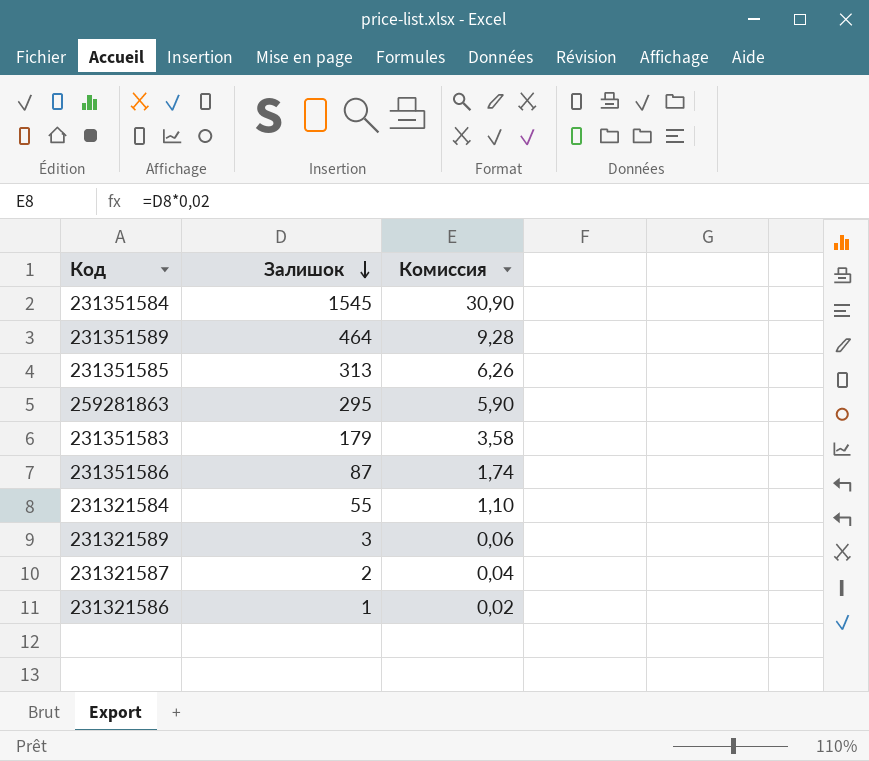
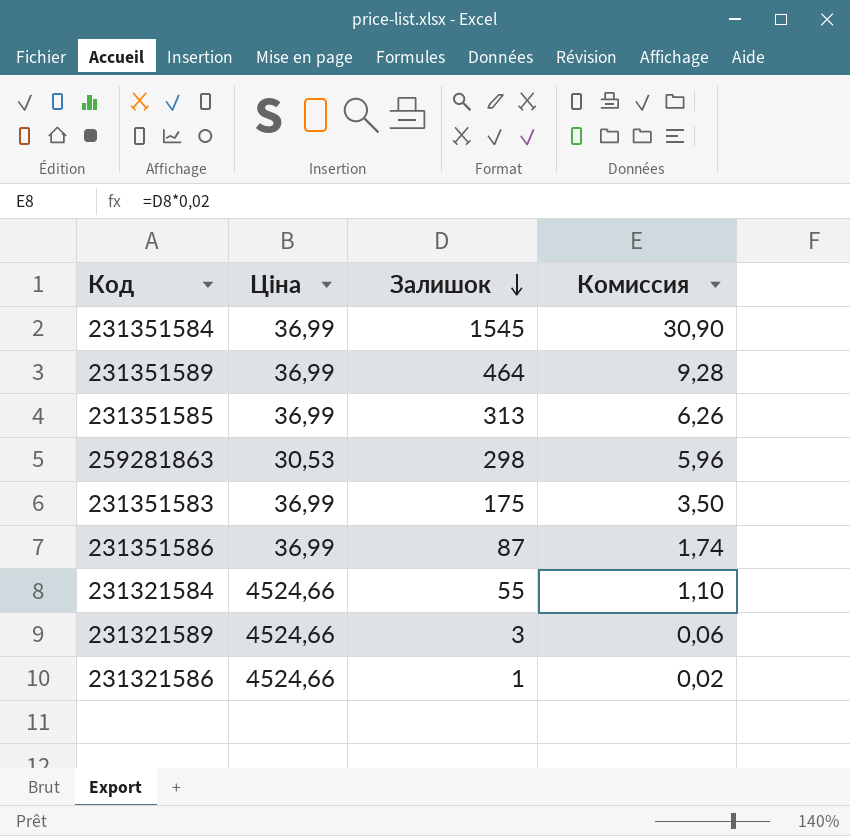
column Ціна | position: none -> 2
row 231321587: 2 | 0,04 -> none
259281863 | Залишок: 295 -> 298
259281863 | Комиссия: 5,90 -> 5,96
231351583 | Залишок: 179 -> 175
231351583 | Комиссия: 3,58 -> 3,50

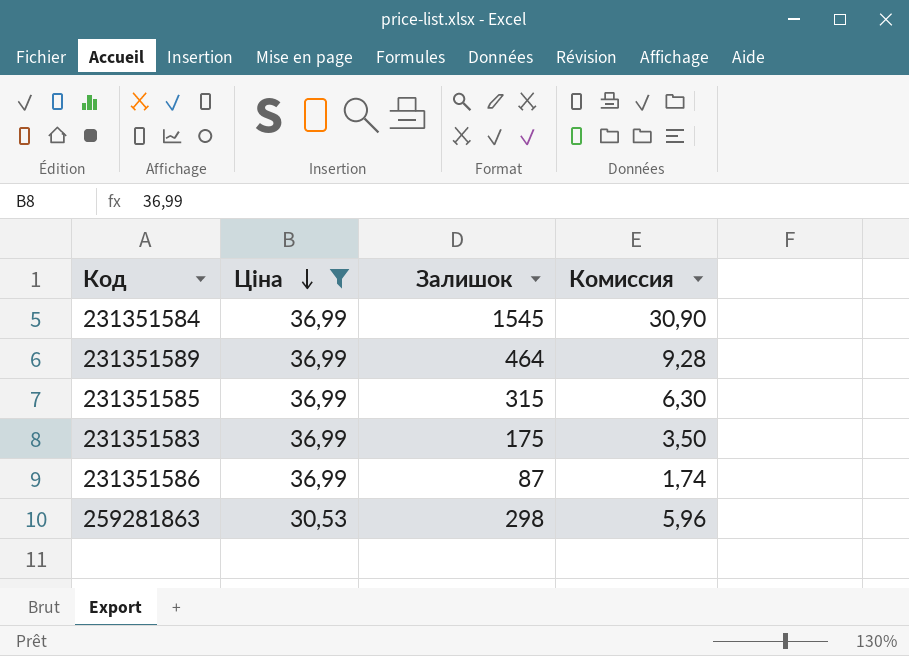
filter: none -> Ціна != 4524,66
row order: Залишок descending -> Ціна descending
231351585 | Залишок: 313 -> 315
231351585 | Комиссия: 6,26 -> 6,30

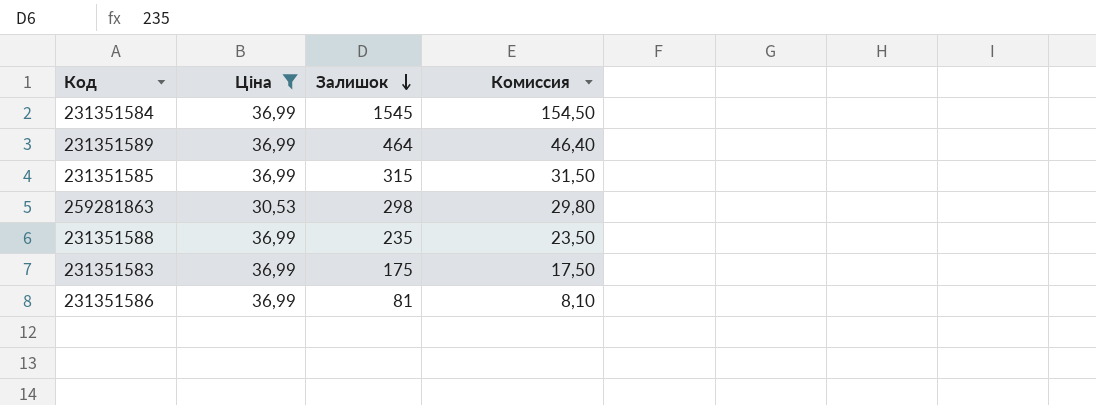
row order: Ціна descending -> Залишок descending
column Комиссия | formula: [Залишок] * 0,02 -> [Залишок] * 0,1
row 231351588: none -> 36,99 | 235 | 23,50
231351586 | Залишок: 87 -> 81

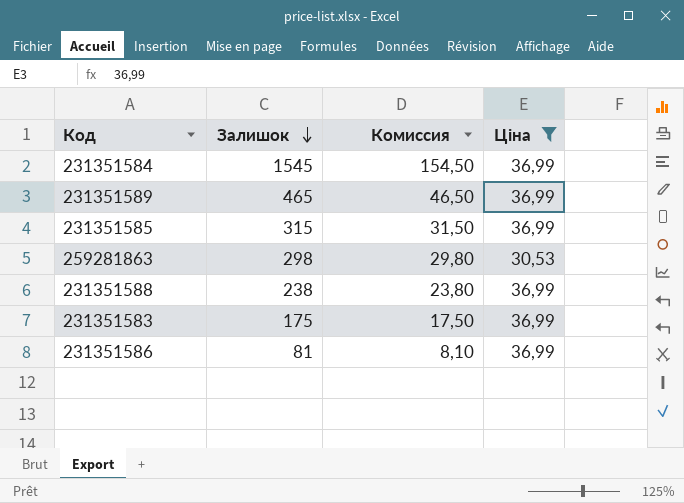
column Ціна | position: 2 -> 4
231351589 | Залишок: 464 -> 465
231351589 | Комиссия: 46,40 -> 46,50
231351588 | Залишок: 235 -> 238
231351588 | Комиссия: 23,50 -> 23,80

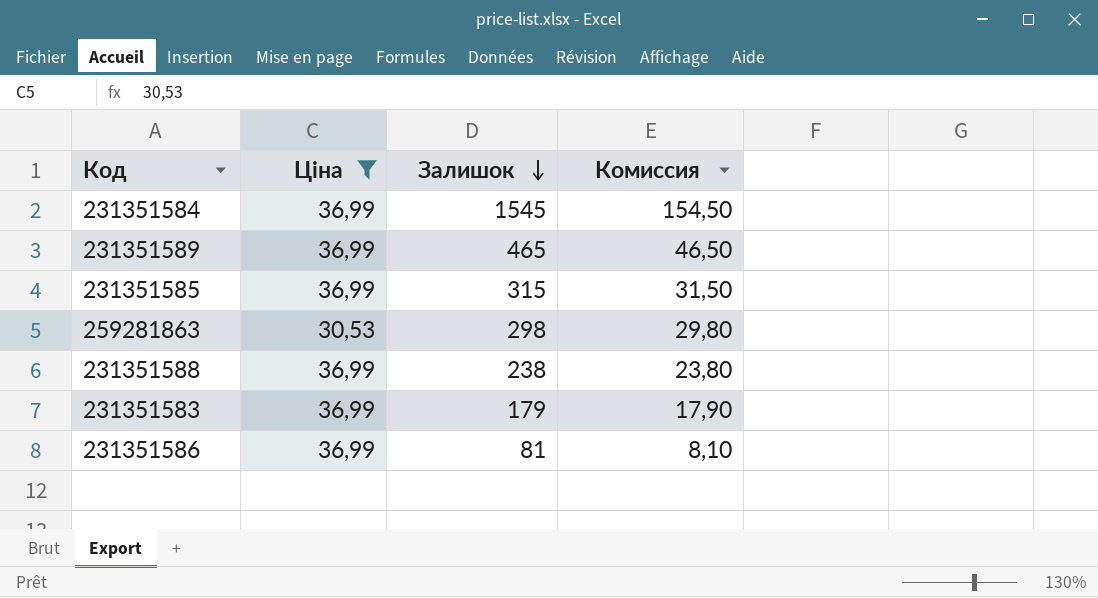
column Ціна | position: 4 -> 2
231351583 | Залишок: 175 -> 179
231351583 | Комиссия: 17,50 -> 17,90

